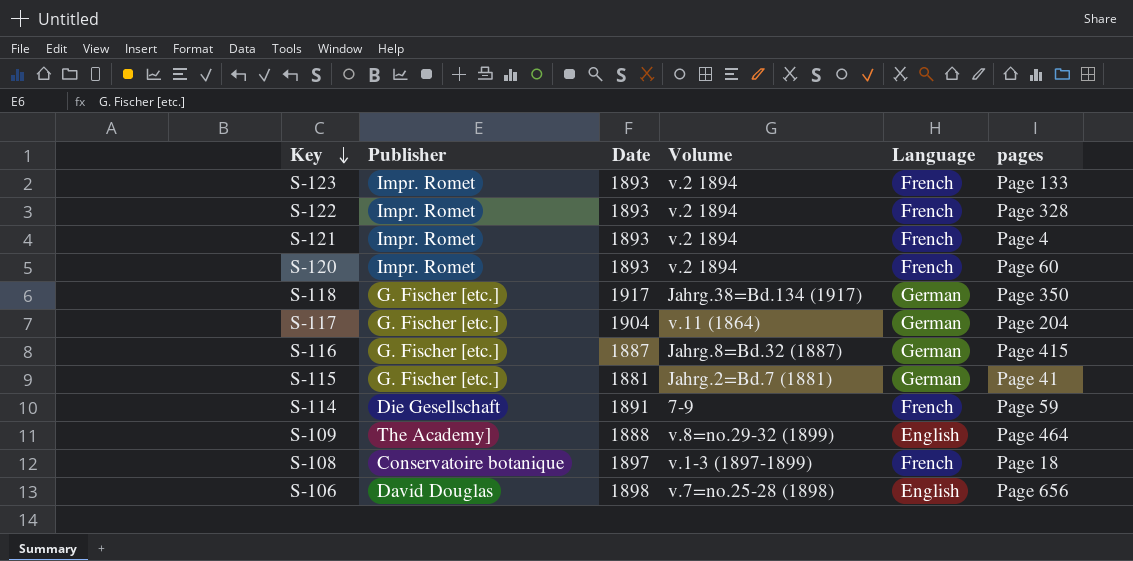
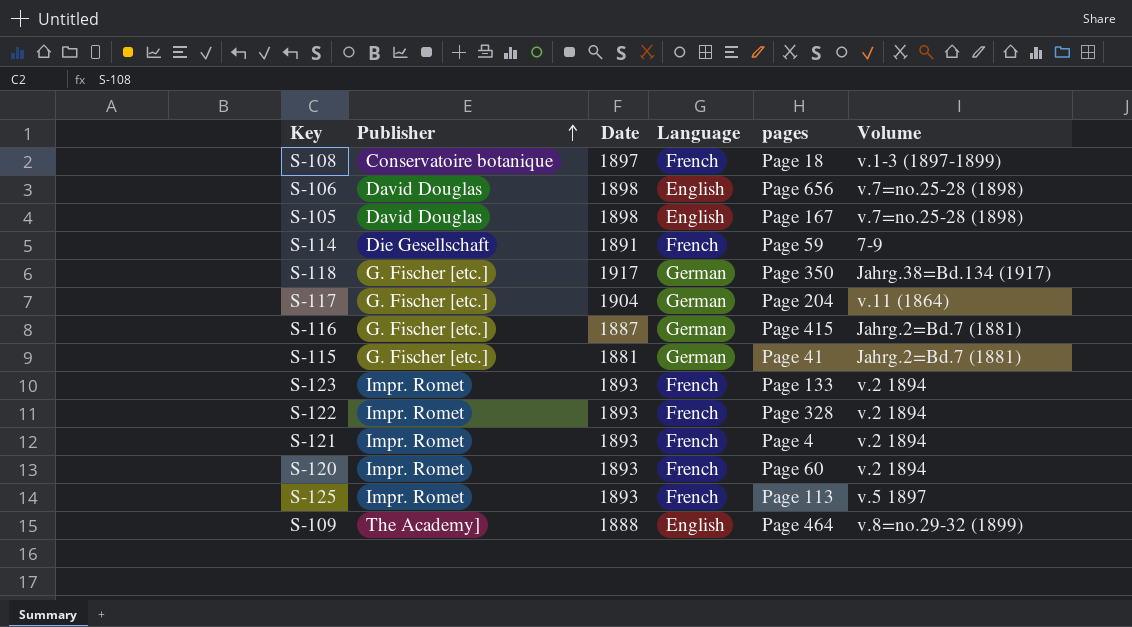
row order: Key descending -> Publisher ascending
column Volume | position: 4 -> 6
row S-105: none -> David Douglas | 1898 | English | Page 167 | v.7=no.25-28 (1898)
S-116 | Volume: Jahrg.8=Bd.32 (1887) -> Jahrg.2=Bd.7 (1881)
row S-125: none -> Impr. Romet | 1893 | French | Page 113 | v.5 1897

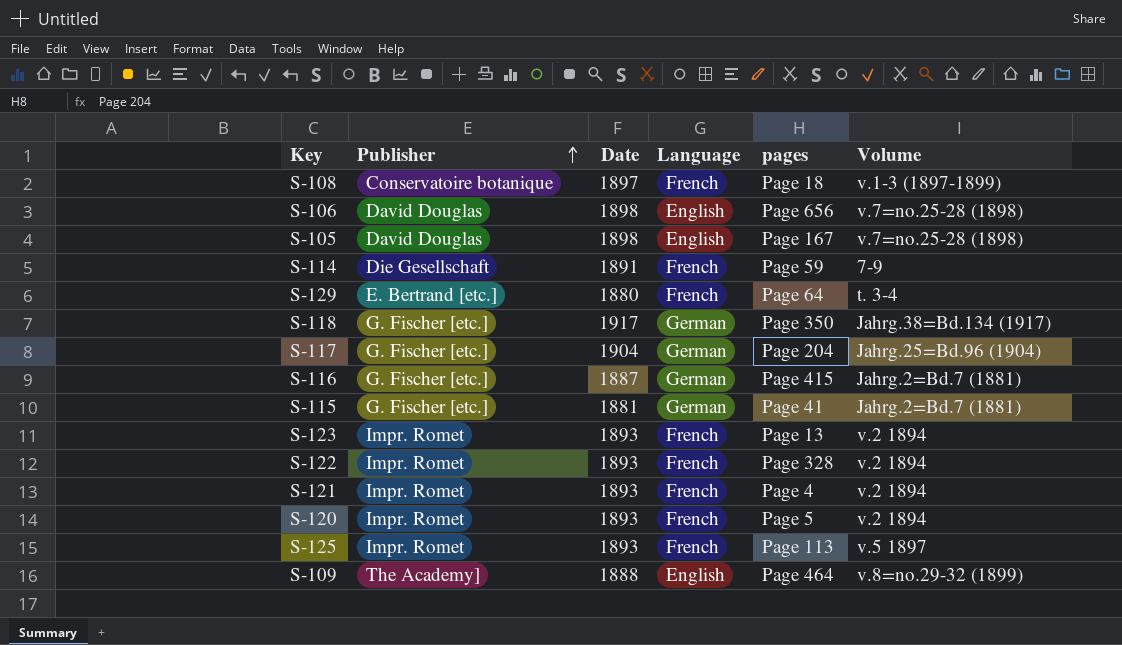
row S-129: none -> E. Bertrand [etc.] | 1880 | French | Page 64 | t. 3-4
S-117 | Volume: v.11 (1864) -> Jahrg.25=Bd.96 (1904)
S-123 | pages: Page 133 -> Page 13
S-120 | pages: Page 60 -> Page 5

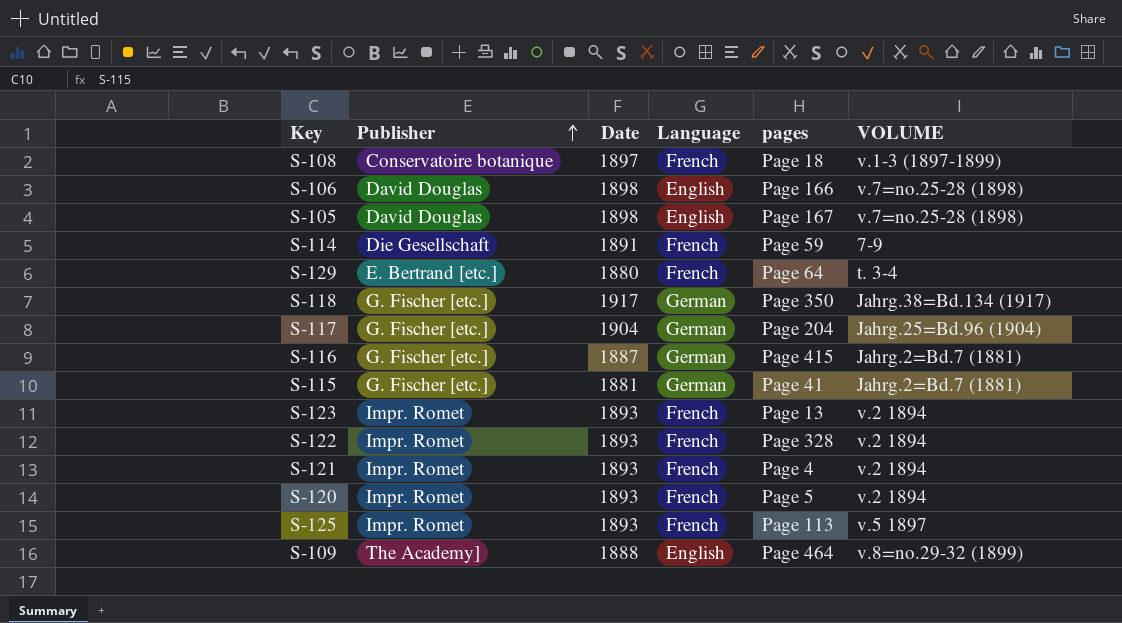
column name: Volume -> VOLUME
S-106 | pages: Page 656 -> Page 166

